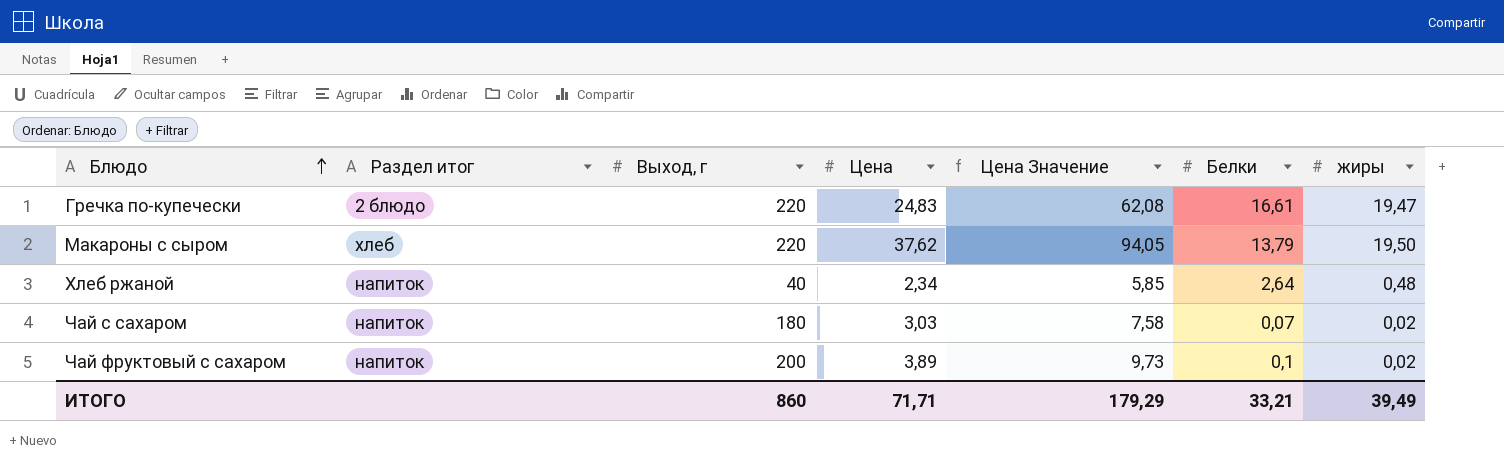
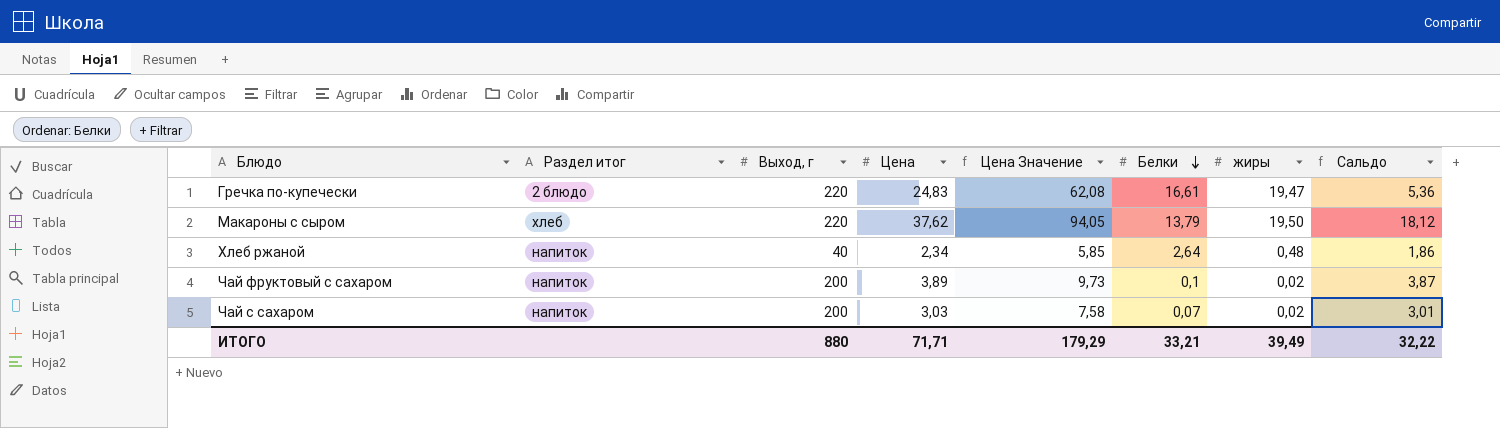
row order: Блюдо ascending -> Белки descending
column Сальдо | formula: none -> [Цена] - [жиры]
Чай с сахаром | Выход, г: 180 -> 200
ИТОГО | Выход, г: 860 -> 880

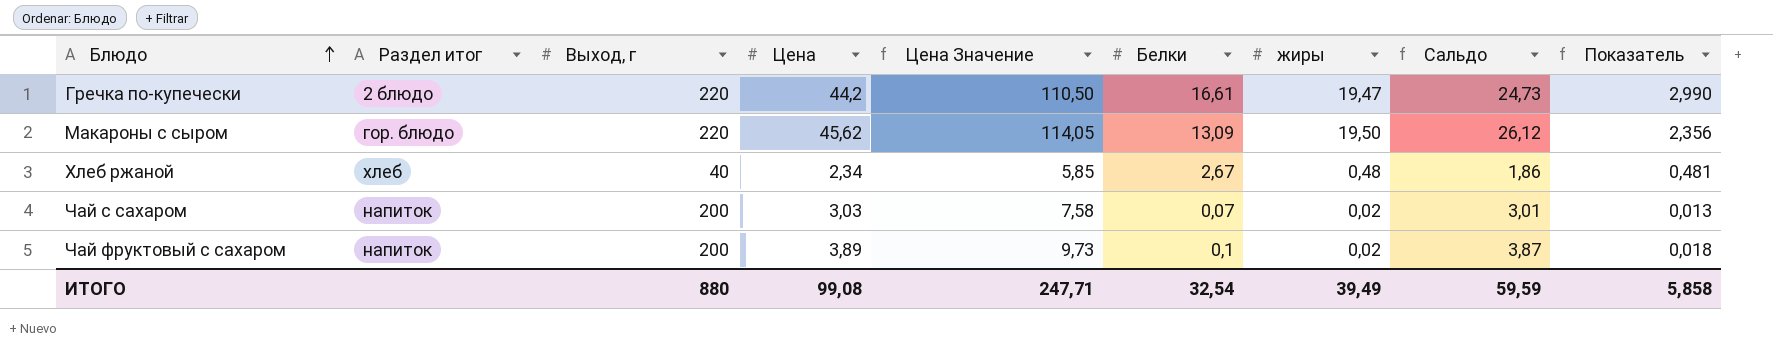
row order: Белки descending -> Блюдо ascending
column Показатель | formula: none -> [Белки] * 0,18
Гречка по-купечески | Цена: 24,83 -> 44,2
Гречка по-купечески | Цена Значение: 62,08 -> 110,50
Гречка по-купечески | Сальдо: 5,36 -> 24,73
Макароны с сыром | Раздел итог: хлеб -> гор. блюдо
Макароны с сыром | Цена: 37,62 -> 45,62
Макароны с сыром | Цена Значение: 94,05 -> 114,05
Макароны с сыром | Белки: 13,79 -> 13,09
Макароны с сыром | Сальдо: 18,12 -> 26,12
Хлеб ржаной | Раздел итог: напиток -> хлеб
Хлеб ржаной | Белки: 2,64 -> 2,67
ИТОГО | Цена: 71,71 -> 99,08
ИТОГО | Цена Значение: 179,29 -> 247,71
ИТОГО | Белки: 33,21 -> 32,54
ИТОГО | Сальдо: 32,22 -> 59,59

